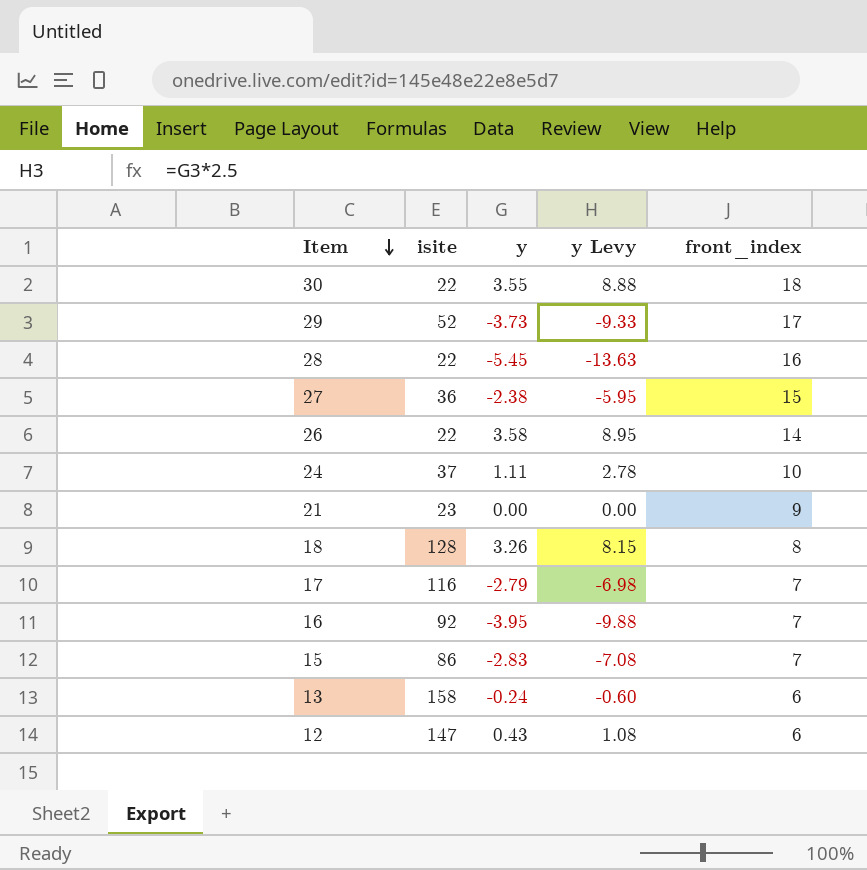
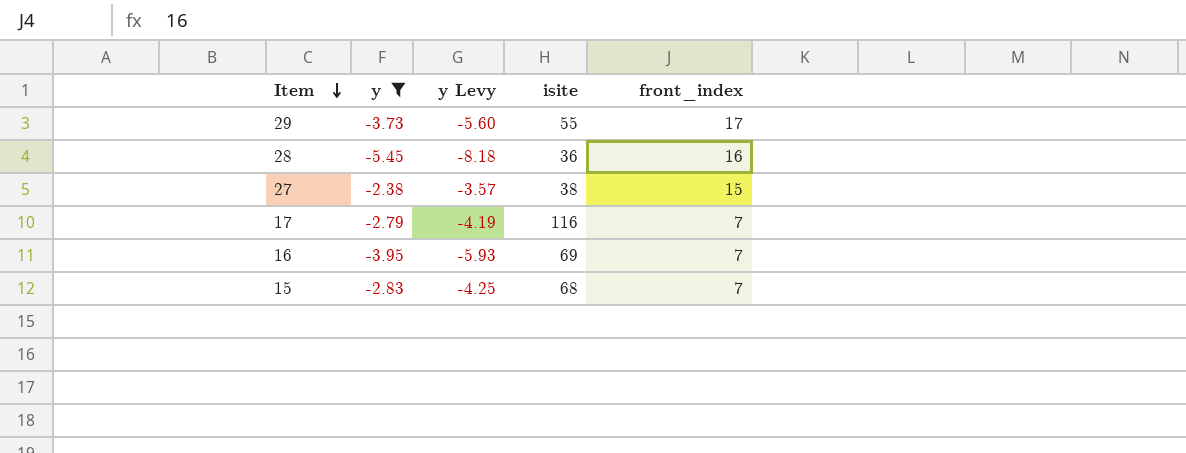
filter: none -> y <= -2.38
column y Levy | formula: [y] * 2.5 -> [y] * 1.5
column isite | position: 2 -> 4
29 | isite: 52 -> 55
28 | isite: 22 -> 36
27 | isite: 36 -> 38
16 | isite: 92 -> 69
15 | isite: 86 -> 68

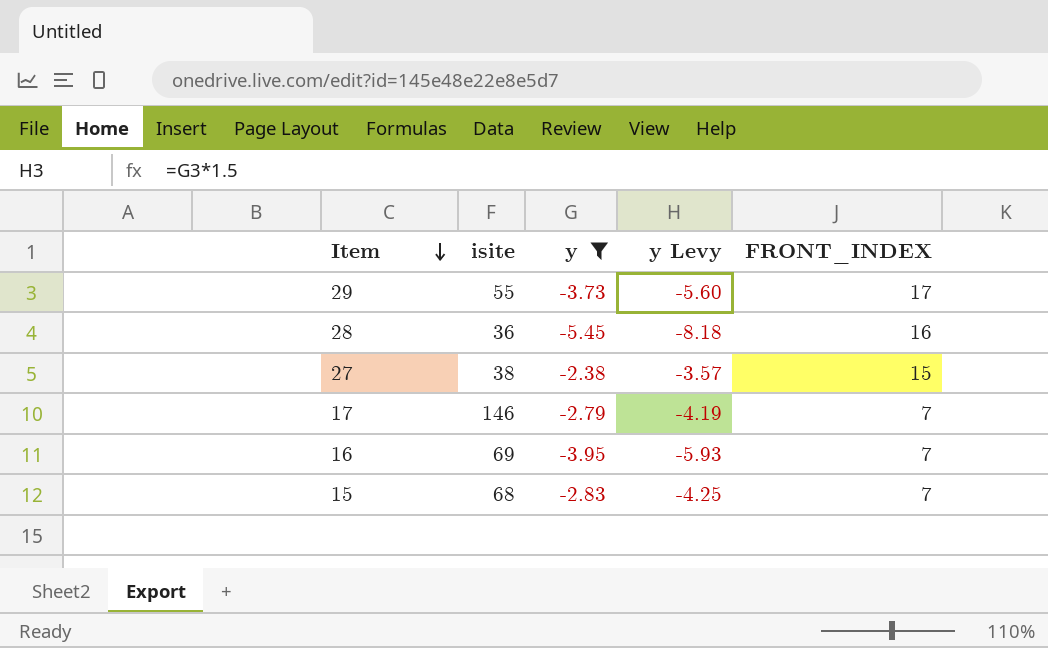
column isite | position: 4 -> 2
column name: front_index -> FRONT_INDEX
17 | isite: 116 -> 146

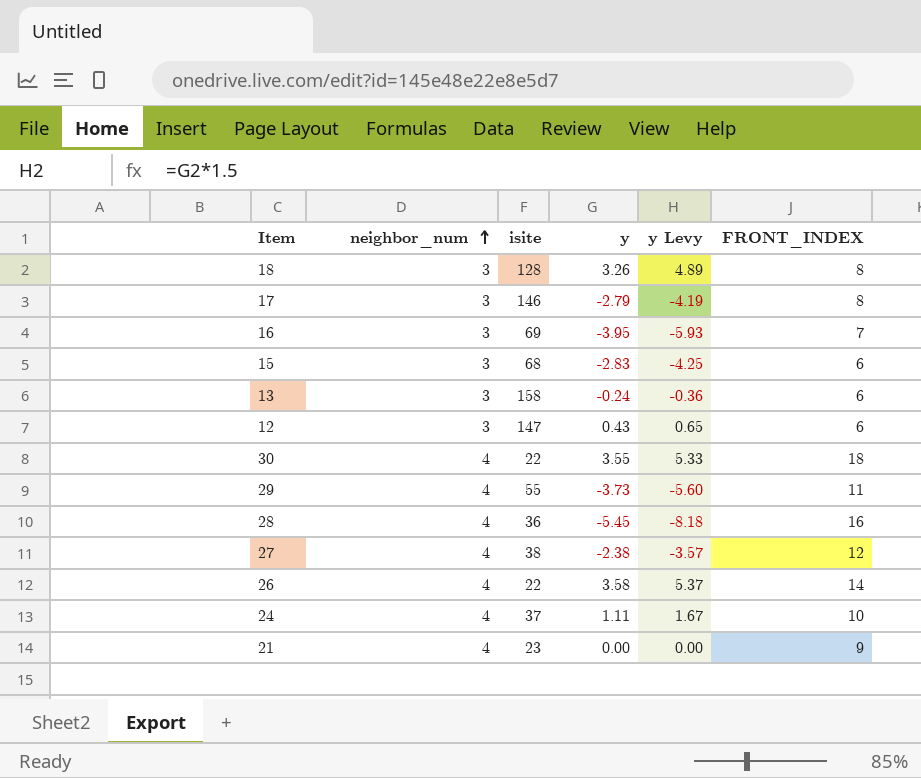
filter: y <= -2.38 -> none
row order: Item descending -> neighbor_num ascending
column neighbor_num | position: none -> 2
17 | FRONT_INDEX: 7 -> 8
15 | FRONT_INDEX: 7 -> 6
29 | FRONT_INDEX: 17 -> 11
27 | FRONT_INDEX: 15 -> 12

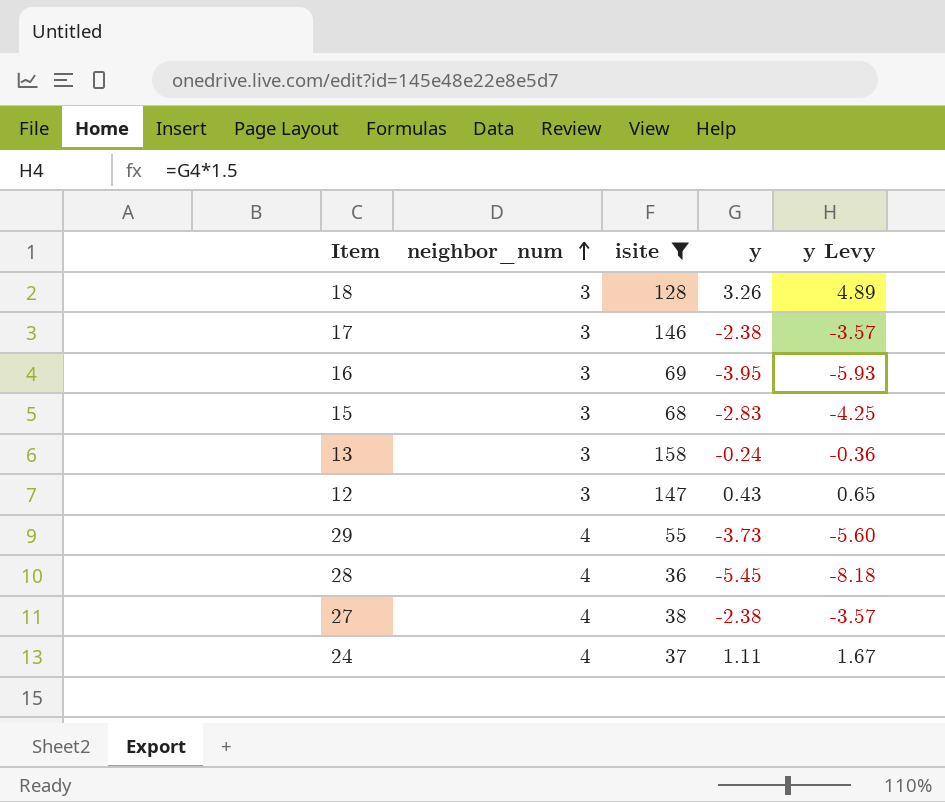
filter: none -> isite >= 36
column FRONT_INDEX | position: 6 -> none
17 | y: -2.79 -> -2.38
17 | y Levy: -4.19 -> -3.57

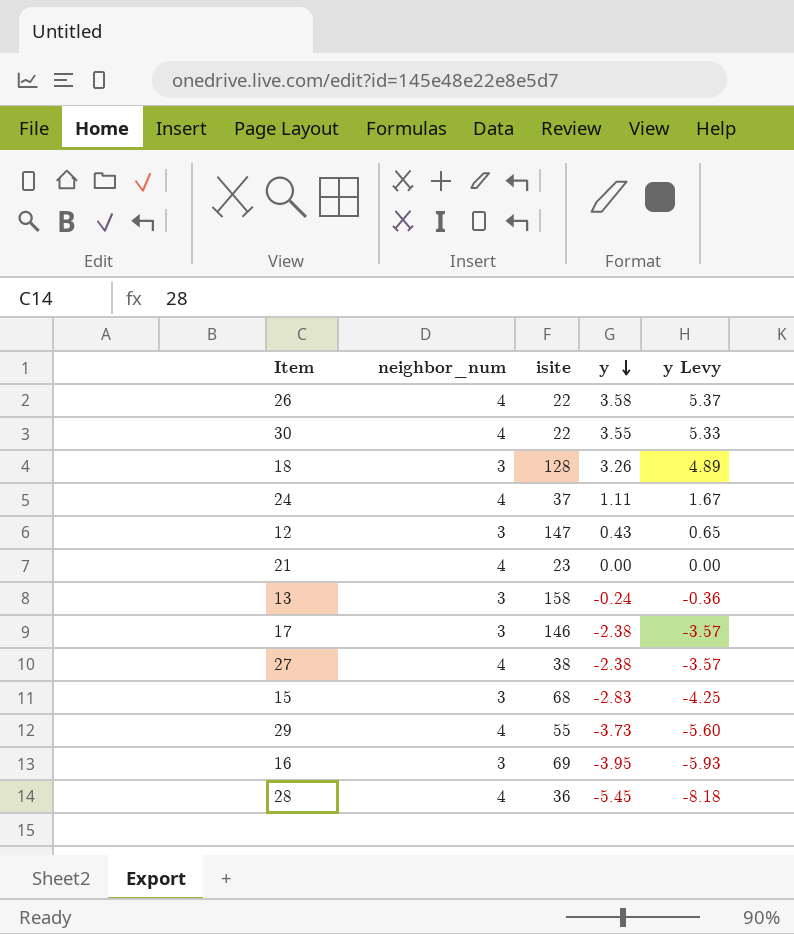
filter: isite >= 36 -> none
row order: neighbor_num ascending -> y descending

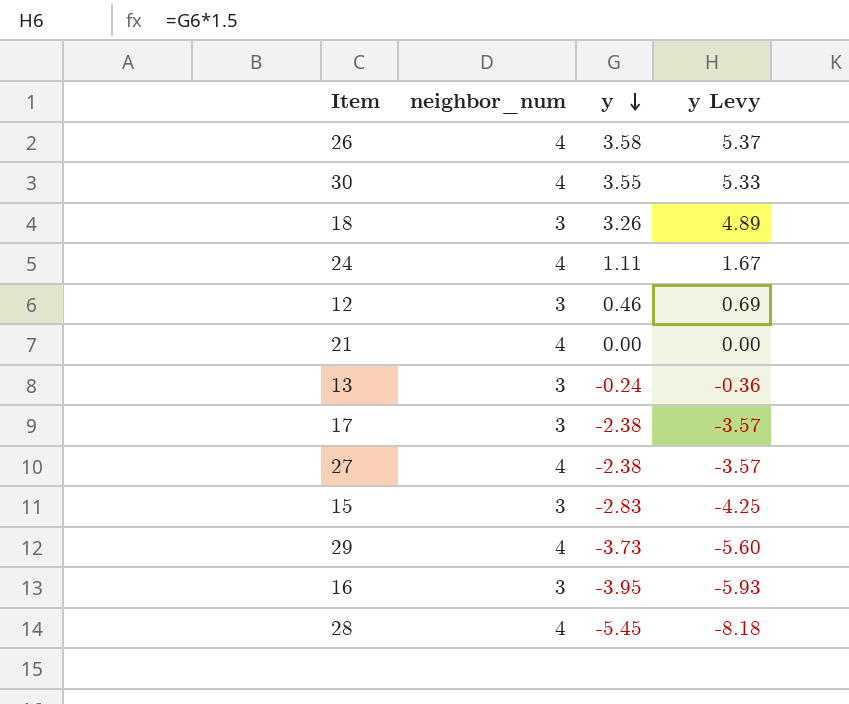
column isite | position: 3 -> none
12 | y: 0.43 -> 0.46
12 | y Levy: 0.65 -> 0.69

